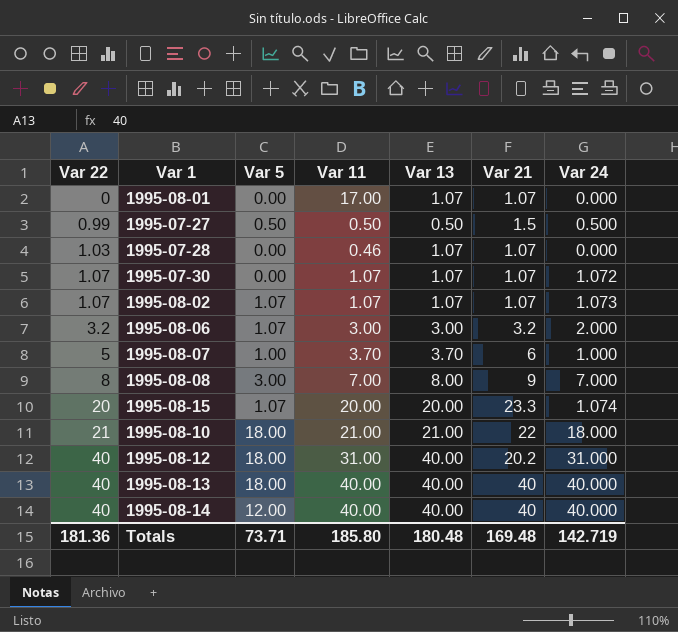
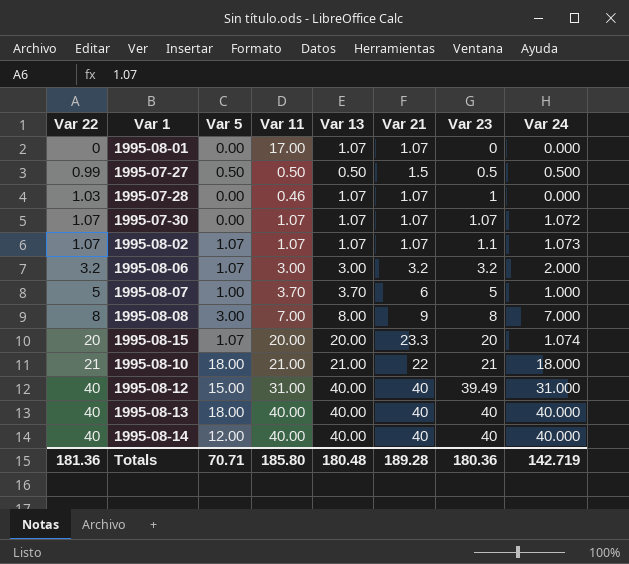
column Var 23 | position: none -> 7
1995-08-12 | Var 5: 18.00 -> 15.00
1995-08-12 | Var 21: 20.2 -> 40
Totals | Var 5: 73.71 -> 70.71
Totals | Var 21: 169.48 -> 189.28

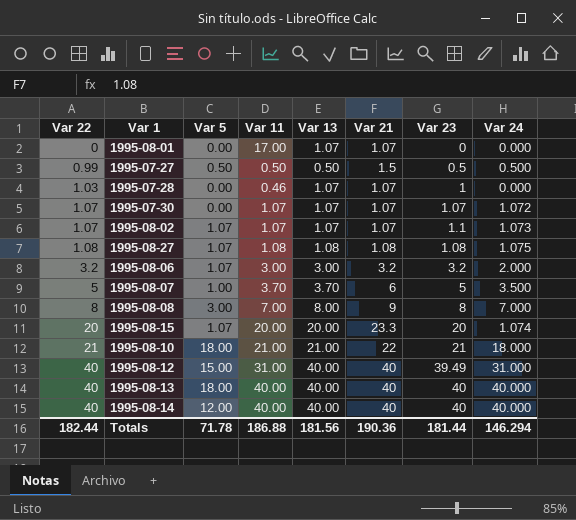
row 1995-08-27: none -> 1.08 | 1.07 | 1.08 | 1.08 | 1.08 | 1.08 | 1.075
1995-08-07 | Var 24: 1.000 -> 3.500
Totals | Var 22: 181.36 -> 182.44
Totals | Var 5: 70.71 -> 71.78
Totals | Var 11: 185.80 -> 186.88
Totals | Var 13: 180.48 -> 181.56
Totals | Var 21: 189.28 -> 190.36
Totals | Var 23: 180.36 -> 181.44
Totals | Var 24: 142.719 -> 146.294

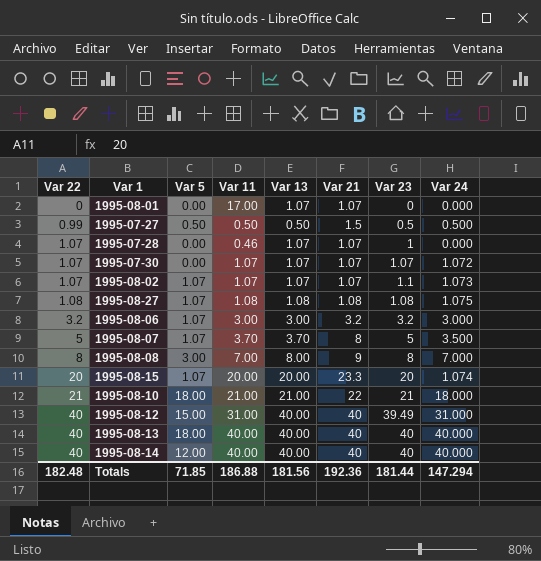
1995-07-28 | Var 22: 1.03 -> 1.07
1995-08-06 | Var 24: 2.000 -> 3.000
1995-08-07 | Var 5: 1.00 -> 1.07
1995-08-07 | Var 21: 6 -> 8
Totals | Var 22: 182.44 -> 182.48
Totals | Var 5: 71.78 -> 71.85
Totals | Var 21: 190.36 -> 192.36
Totals | Var 24: 146.294 -> 147.294

